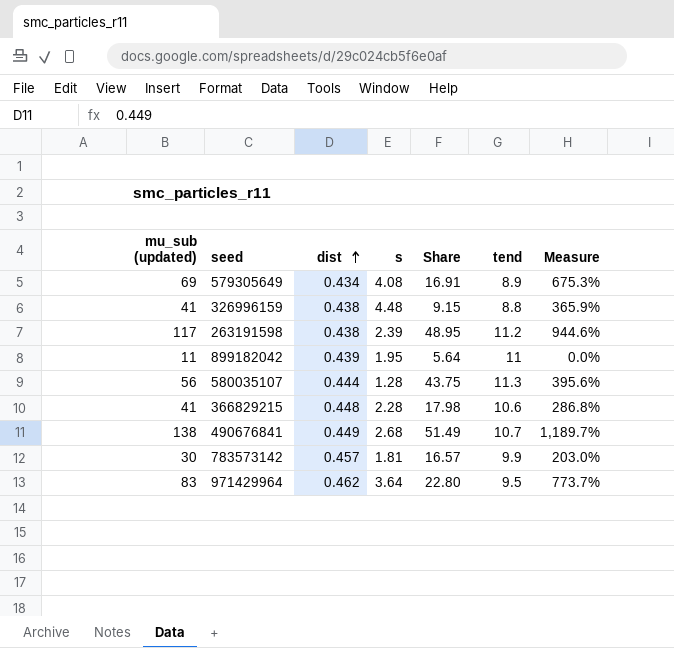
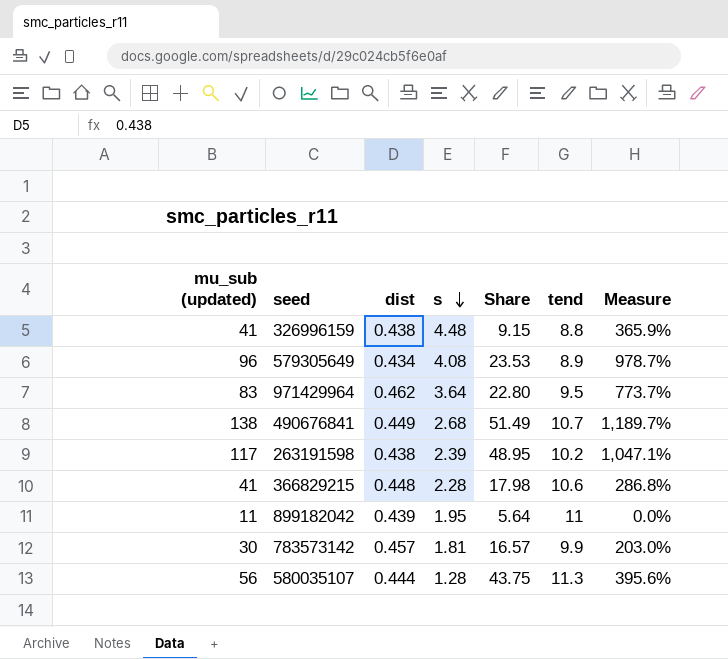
row order: dist ascending -> s descending
579305649 | mu_sub (updated): 69 -> 96
579305649 | Share: 16.91 -> 23.53
579305649 | Measure: 675.3% -> 978.7%
263191598 | tend: 11.2 -> 10.2
263191598 | Measure: 944.6% -> 1,047.1%

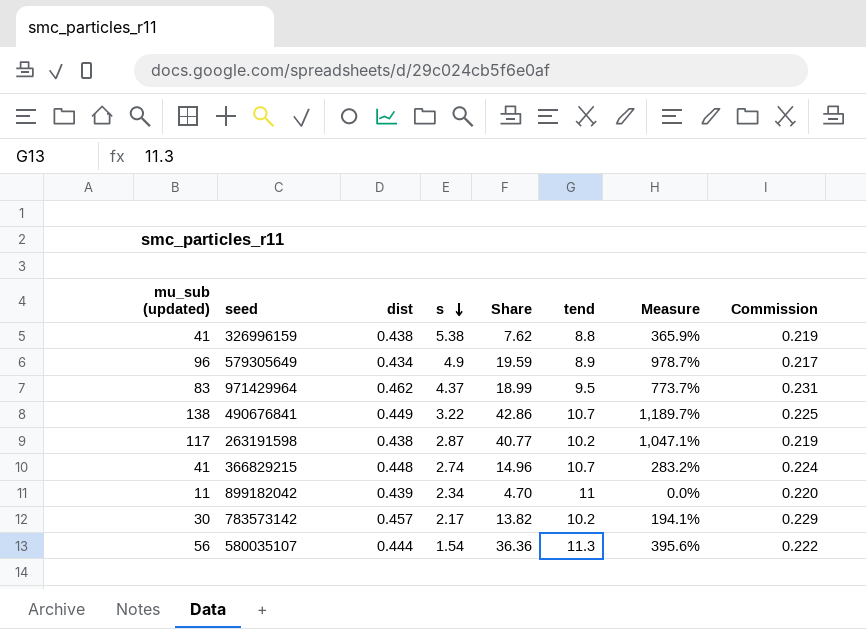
column Commission | formula: none -> [dist] * 0.5
326996159 | s: 4.48 -> 5.38
326996159 | Share: 9.15 -> 7.62
579305649 | s: 4.08 -> 4.9
579305649 | Share: 23.53 -> 19.59
971429964 | s: 3.64 -> 4.37
971429964 | Share: 22.80 -> 18.99
490676841 | s: 2.68 -> 3.22
490676841 | Share: 51.49 -> 42.86
263191598 | s: 2.39 -> 2.87
263191598 | Share: 48.95 -> 40.77
366829215 | s: 2.28 -> 2.74
366829215 | Share: 17.98 -> 14.96
366829215 | tend: 10.6 -> 10.7
366829215 | Measure: 286.8% -> 283.2%
899182042 | s: 1.95 -> 2.34
899182042 | Share: 5.64 -> 4.70
783573142 | s: 1.81 -> 2.17
783573142 | Share: 16.57 -> 13.82
783573142 | tend: 9.9 -> 10.2
783573142 | Measure: 203.0% -> 194.1%
580035107 | s: 1.28 -> 1.54
580035107 | Share: 43.75 -> 36.36

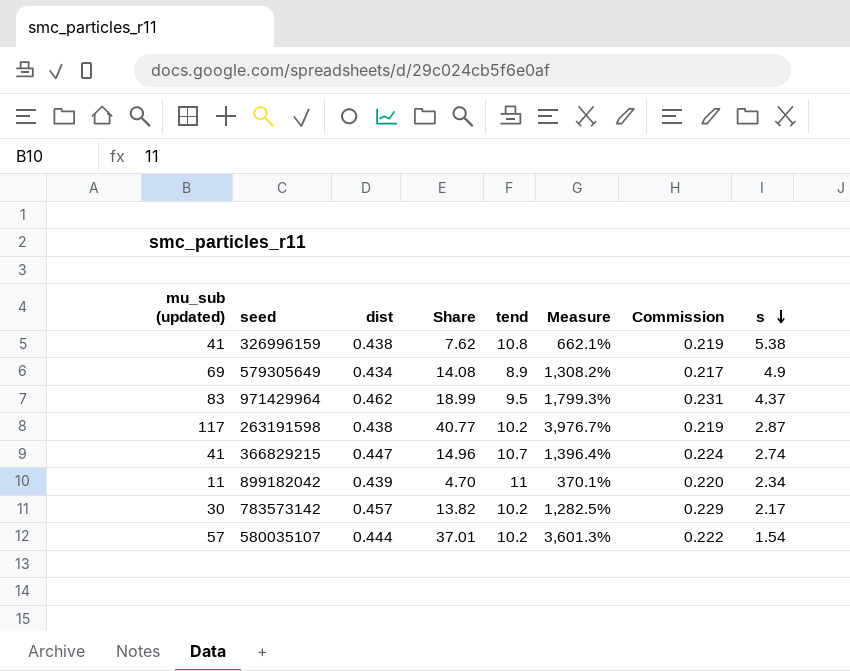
column Measure | formula: ([mu_sub (updated)] - [tend]) / [tend] -> ([mu_sub (updated)] - [s]) / [s]
column s | position: 4 -> 8
row 490676841: 138 | 0.449 | 3.22 | 42.86 | 10.7 | 1,189.7% | 0.225 -> none
326996159 | tend: 8.8 -> 10.8
579305649 | mu_sub (updated): 96 -> 69
579305649 | Share: 19.59 -> 14.08
366829215 | dist: 0.448 -> 0.447
580035107 | mu_sub (updated): 56 -> 57
580035107 | Share: 36.36 -> 37.01
580035107 | tend: 11.3 -> 10.2

